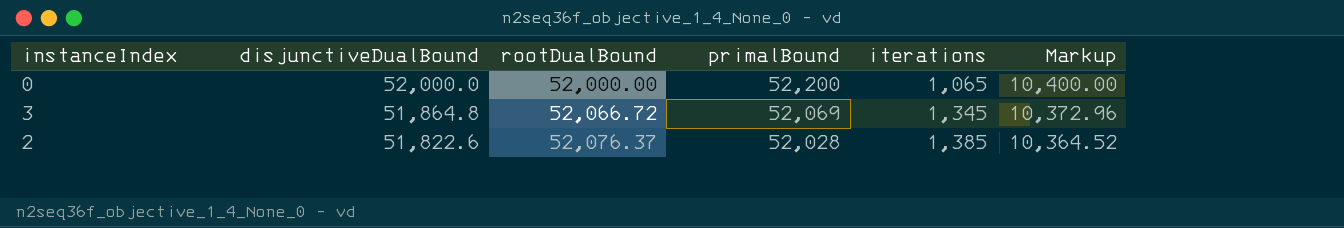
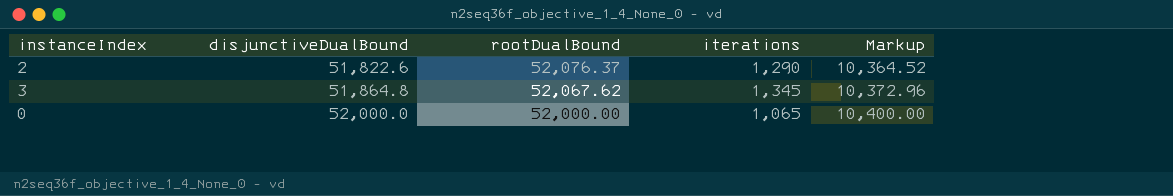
row order: disjunctiveDualBound descending -> disjunctiveDualBound ascending
column primalBound | position: 4 -> none
2 | iterations: 1,385 -> 1,290
3 | rootDualBound: 52,066.72 -> 52,067.62

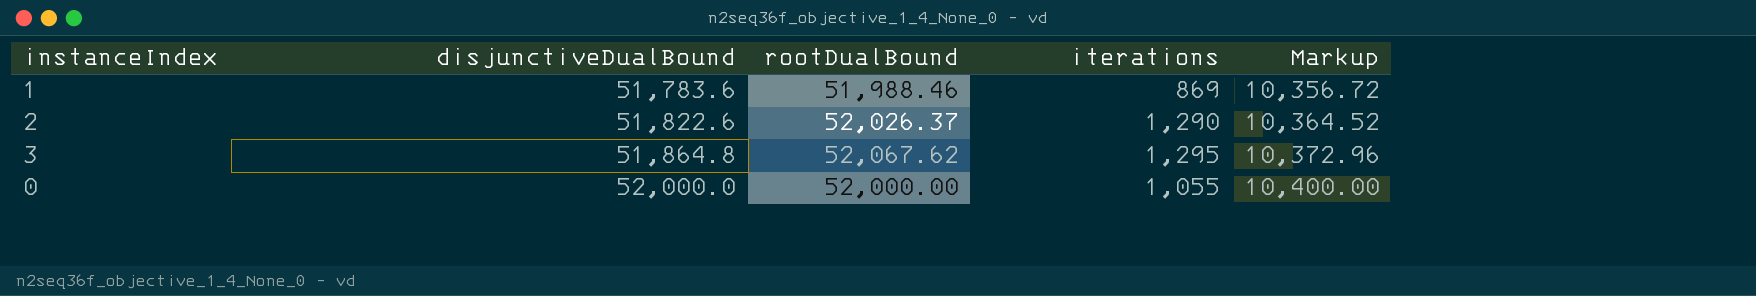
row 1: none -> 51,783.6 | 51,988.46 | 869 | 10,356.72
2 | rootDualBound: 52,076.37 -> 52,026.37
3 | iterations: 1,345 -> 1,295
0 | iterations: 1,065 -> 1,055

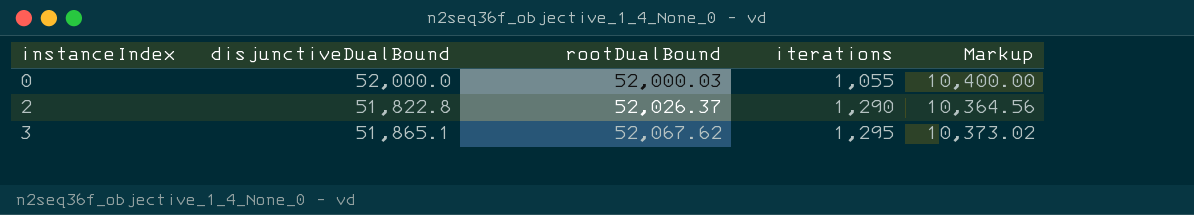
row order: disjunctiveDualBound ascending -> instanceIndex ascending
row 1: 51,783.6 | 51,988.46 | 869 | 10,356.72 -> none
0 | rootDualBound: 52,000.00 -> 52,000.03
2 | disjunctiveDualBound: 51,822.6 -> 51,822.8
2 | Markup: 10,364.52 -> 10,364.56
3 | disjunctiveDualBound: 51,864.8 -> 51,865.1
3 | Markup: 10,372.96 -> 10,373.02

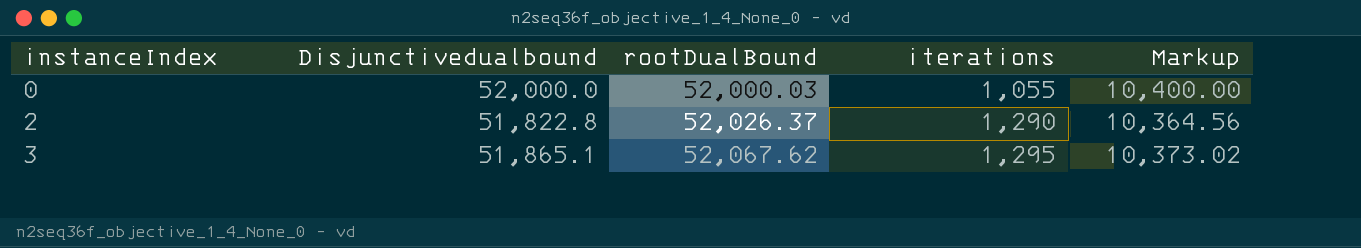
column name: disjunctiveDualBound -> Disjunctivedualbound

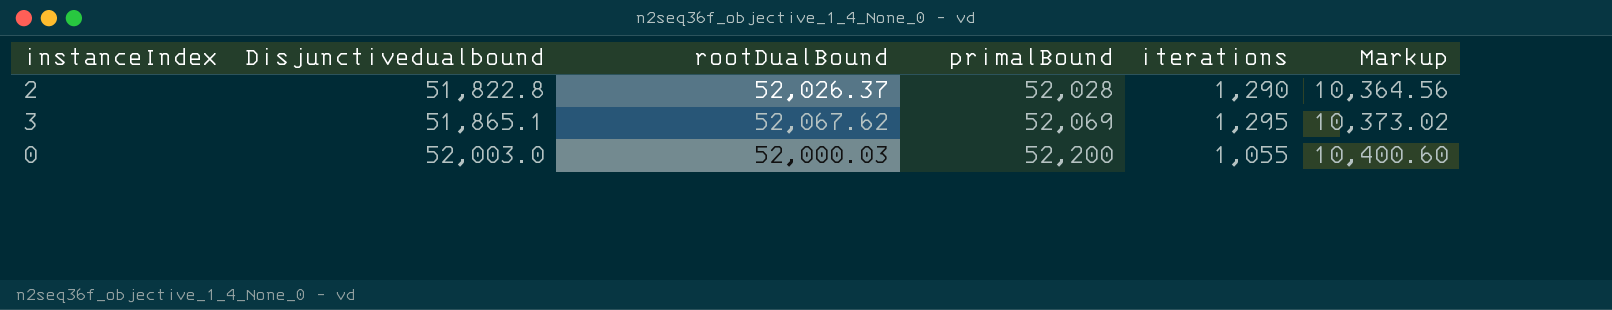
row order: instanceIndex ascending -> Disjunctivedualbound ascending
column primalBound | position: none -> 4
0 | Disjunctivedualbound: 52,000.0 -> 52,003.0
0 | Markup: 10,400.00 -> 10,400.60

